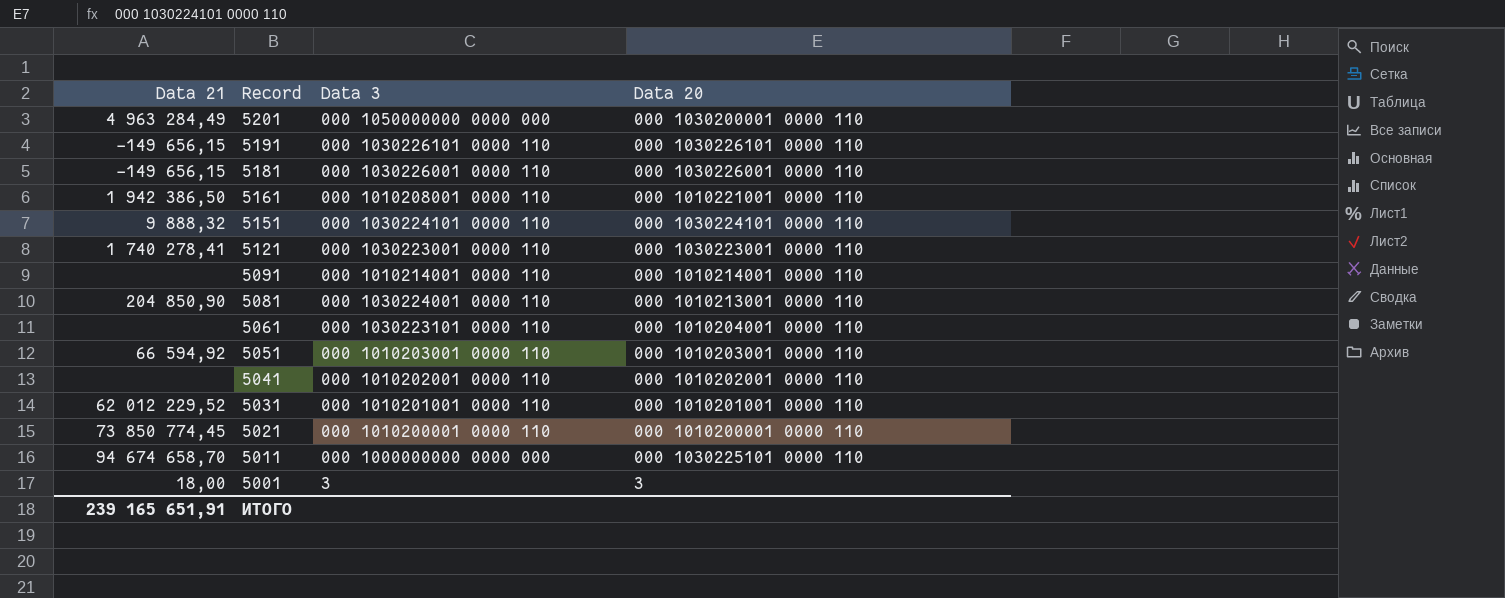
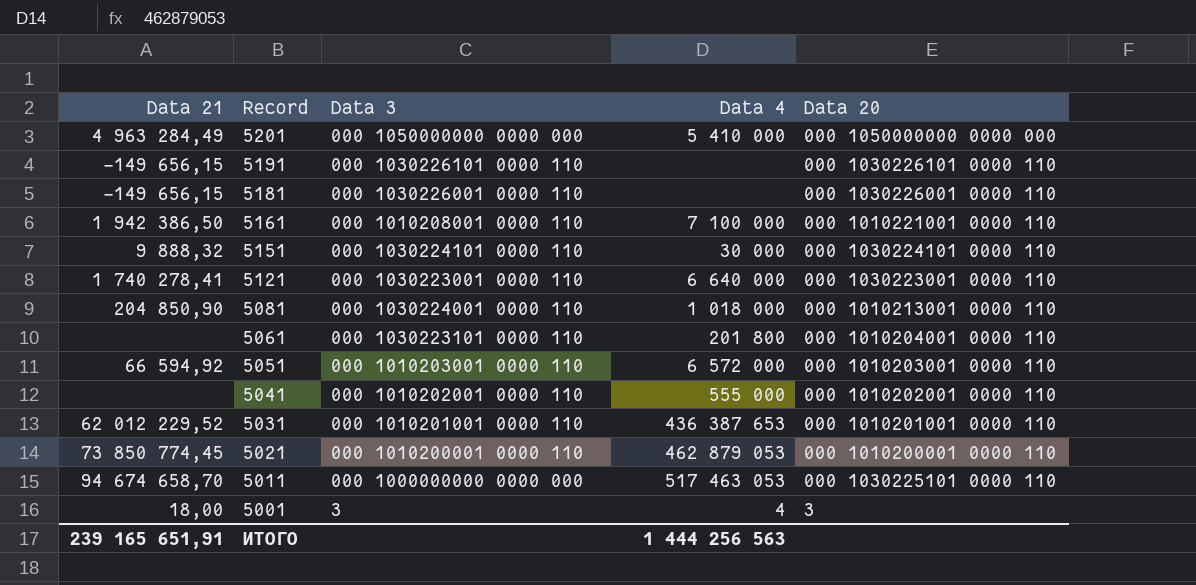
column Data 4 | position: none -> 4
row 5091: none | 000 1010214001 0000 110 | 000 1010214001 0000 110 -> none
5201 | Data 20: 000 1030200001 0000 110 -> 000 1050000000 0000 000

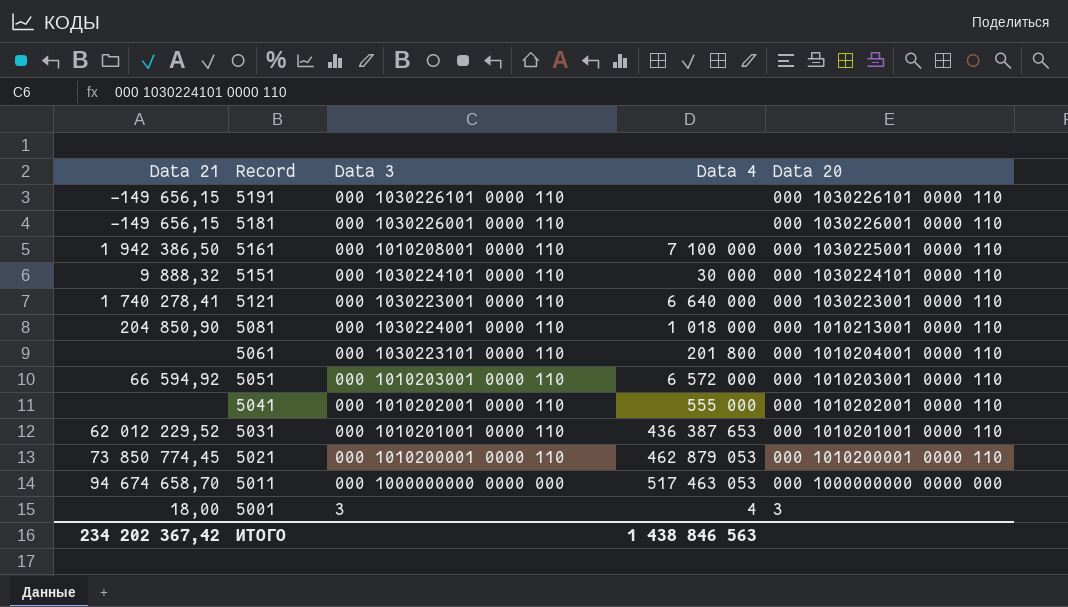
row 5201: 4 963 284,49 | 000 1050000000 0000 000 | 5 410 000 | 000 1050000000 0000 000 -> none
5161 | Data 20: 000 1010221001 0000 110 -> 000 1030225001 0000 110
5011 | Data 20: 000 1030225101 0000 110 -> 000 1000000000 0000 000
ИТОГО | Data 21: 239 165 651,91 -> 234 202 367,42
ИТОГО | Data 4: 1 444 256 563 -> 1 438 846 563

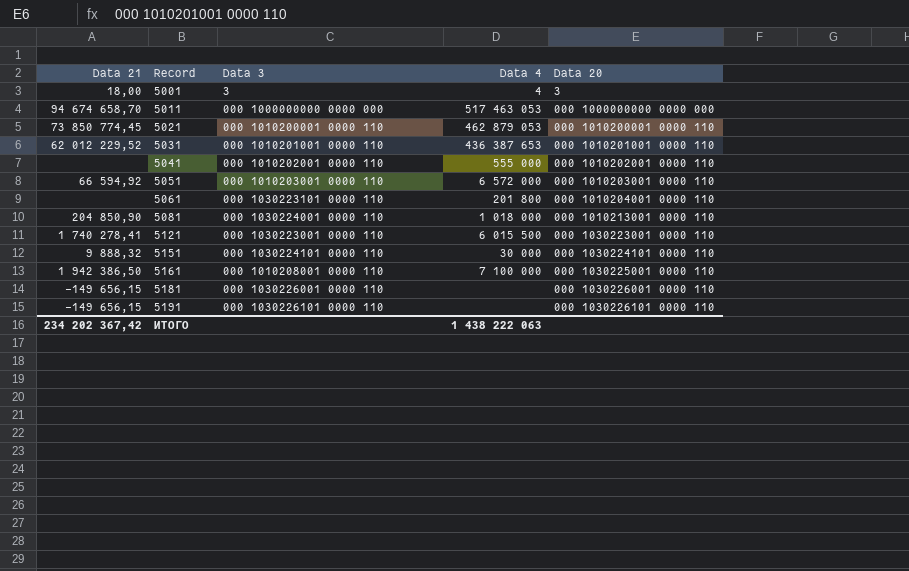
row order: Record descending -> Record ascending
5121 | Data 4: 6 640 000 -> 6 015 500
ИТОГО | Data 4: 1 438 846 563 -> 1 438 222 063

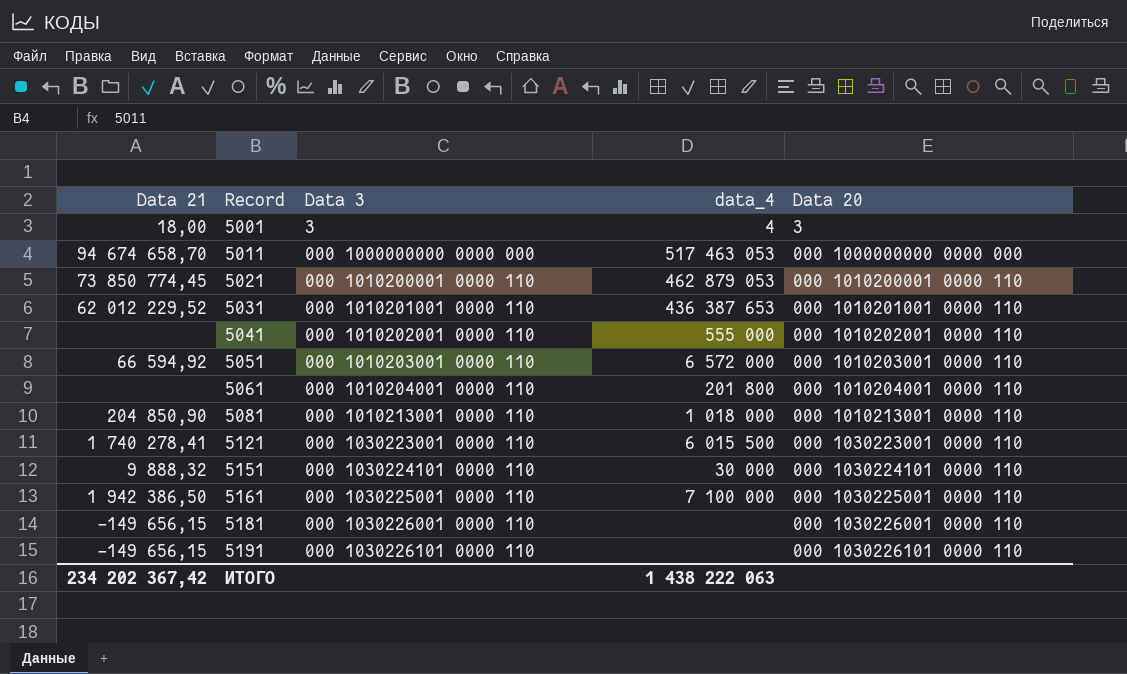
column name: Data 4 -> data_4
5061 | Data 3: 000 1030223101 0000 110 -> 000 1010204001 0000 110
5081 | Data 3: 000 1030224001 0000 110 -> 000 1010213001 0000 110
5161 | Data 3: 000 1010208001 0000 110 -> 000 1030225001 0000 110

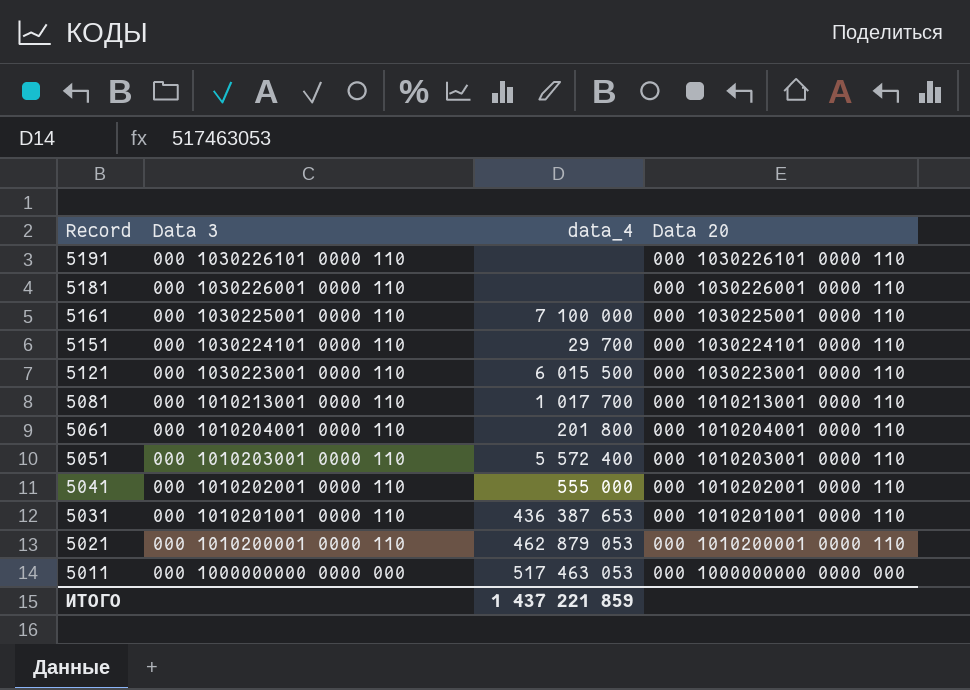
row order: Record ascending -> Record descending
column Data 21 | position: 1 -> none
row 5001: 18,00 | 3 | 4 | 3 -> none
5151 | data_4: 30 000 -> 29 700
5081 | data_4: 1 018 000 -> 1 017 700
5051 | data_4: 6 572 000 -> 5 572 400
ИТОГО | data_4: 1 438 222 063 -> 1 437 221 859

